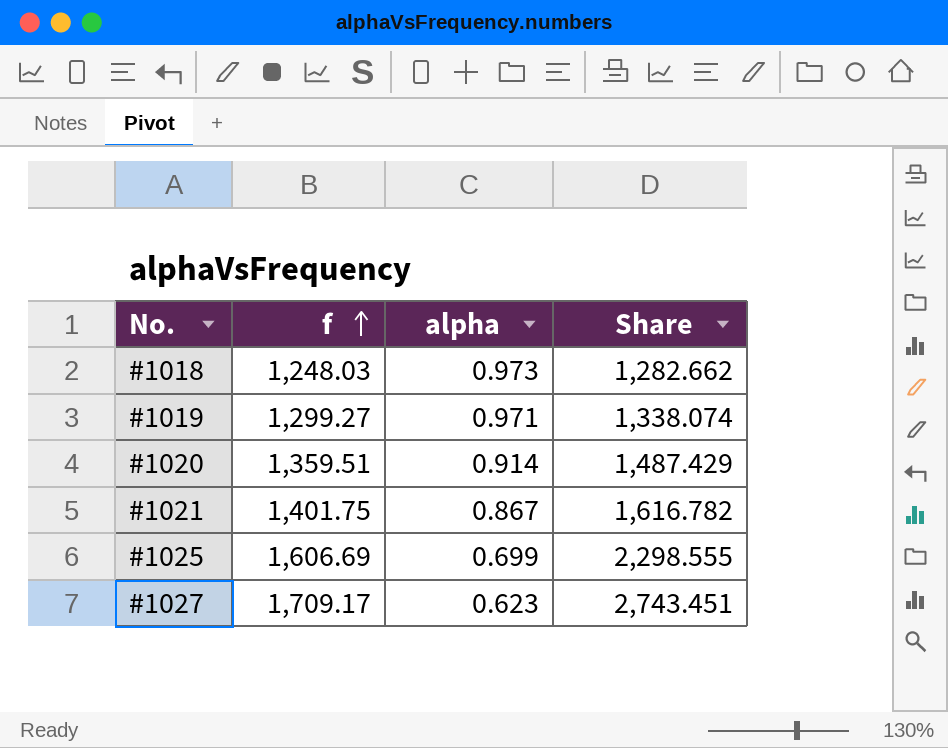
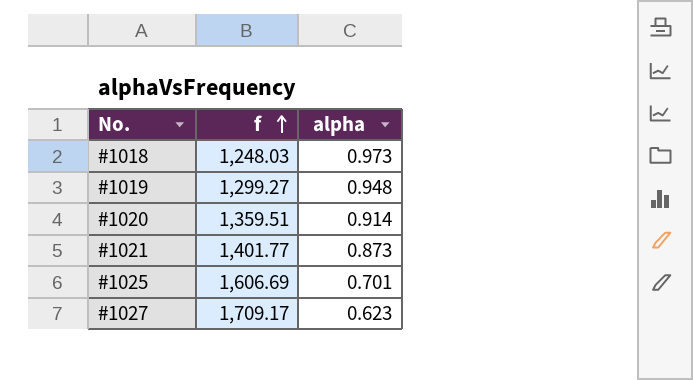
column Share | formula: [f] / [alpha] -> none
#1019 | alpha: 0.971 -> 0.948
#1021 | f: 1,401.75 -> 1,401.77
#1021 | alpha: 0.867 -> 0.873
#1025 | alpha: 0.699 -> 0.701

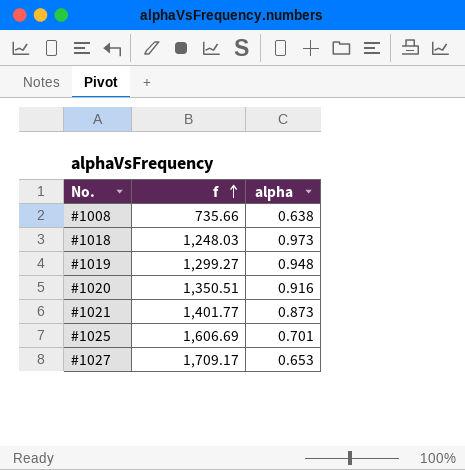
row #1008: none -> 735.66 | 0.638
#1020 | f: 1,359.51 -> 1,350.51
#1020 | alpha: 0.914 -> 0.916
#1027 | alpha: 0.623 -> 0.653

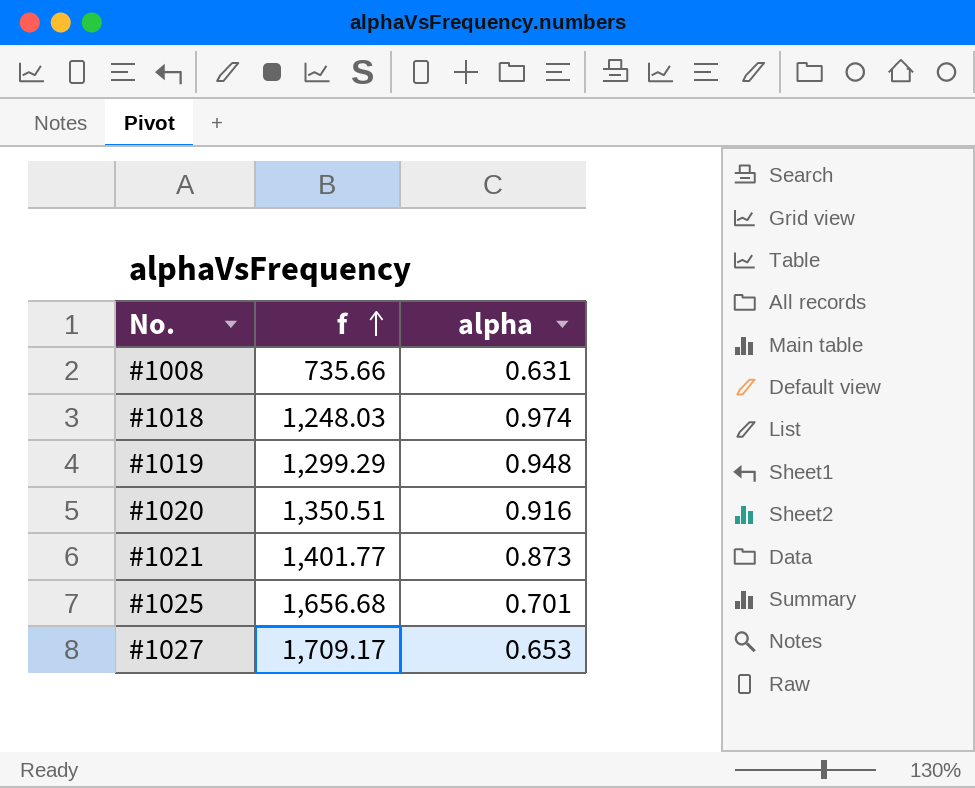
#1008 | alpha: 0.638 -> 0.631
#1018 | alpha: 0.973 -> 0.974
#1019 | f: 1,299.27 -> 1,299.29
#1025 | f: 1,606.69 -> 1,656.68

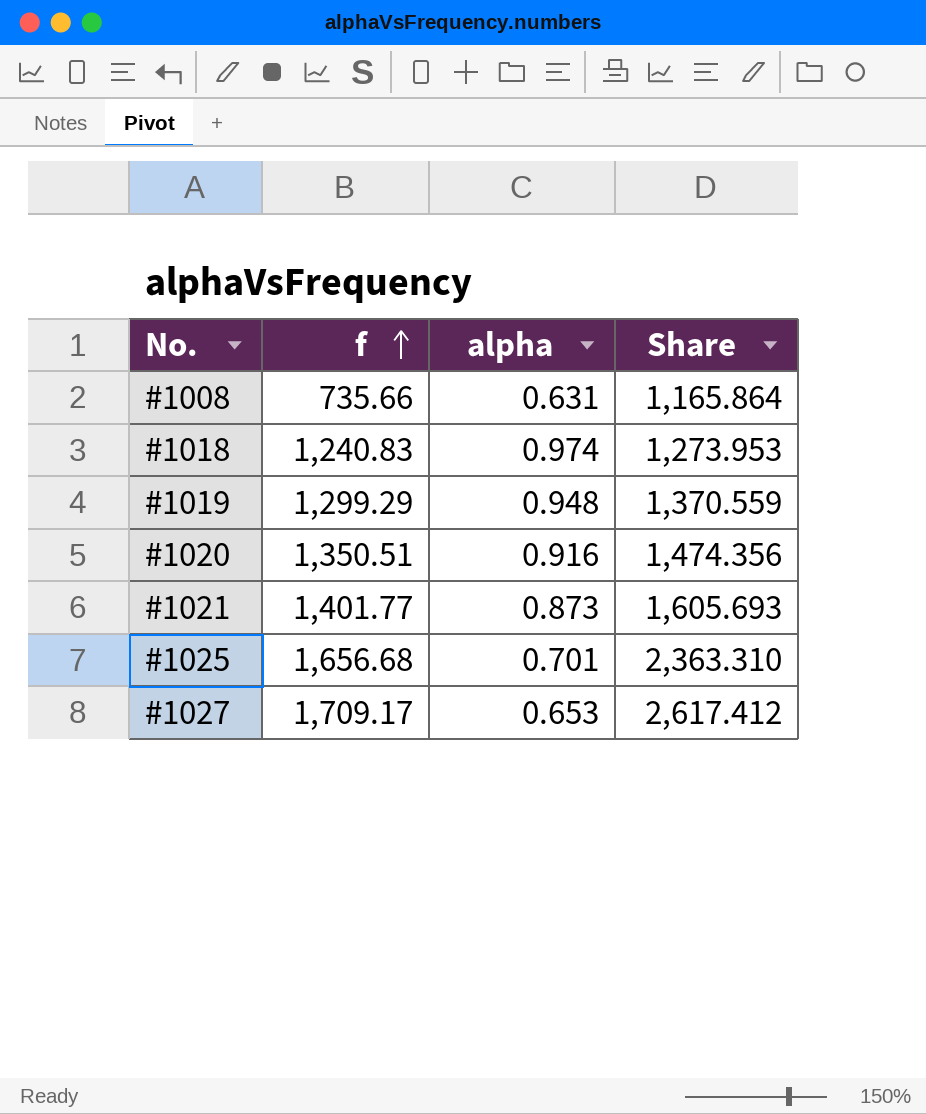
column Share | formula: none -> [f] / [alpha]
#1018 | f: 1,248.03 -> 1,240.83

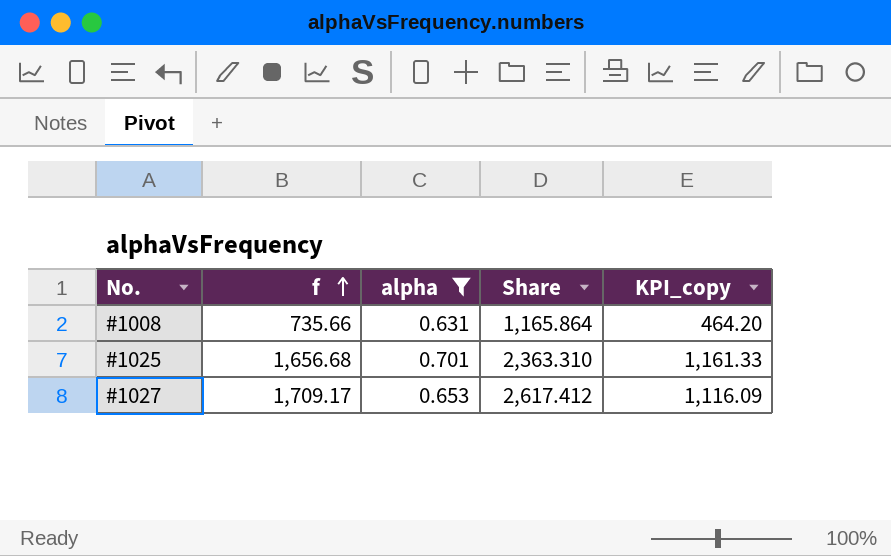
filter: none -> alpha <= 0.701
column KPI_copy | formula: none -> [f] * [alpha]

